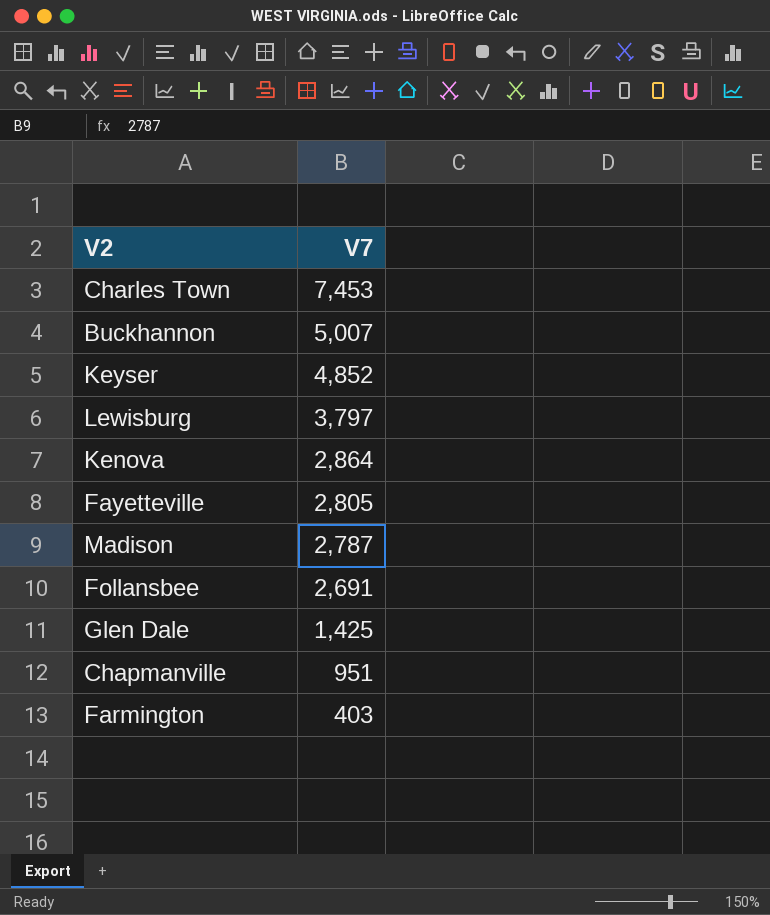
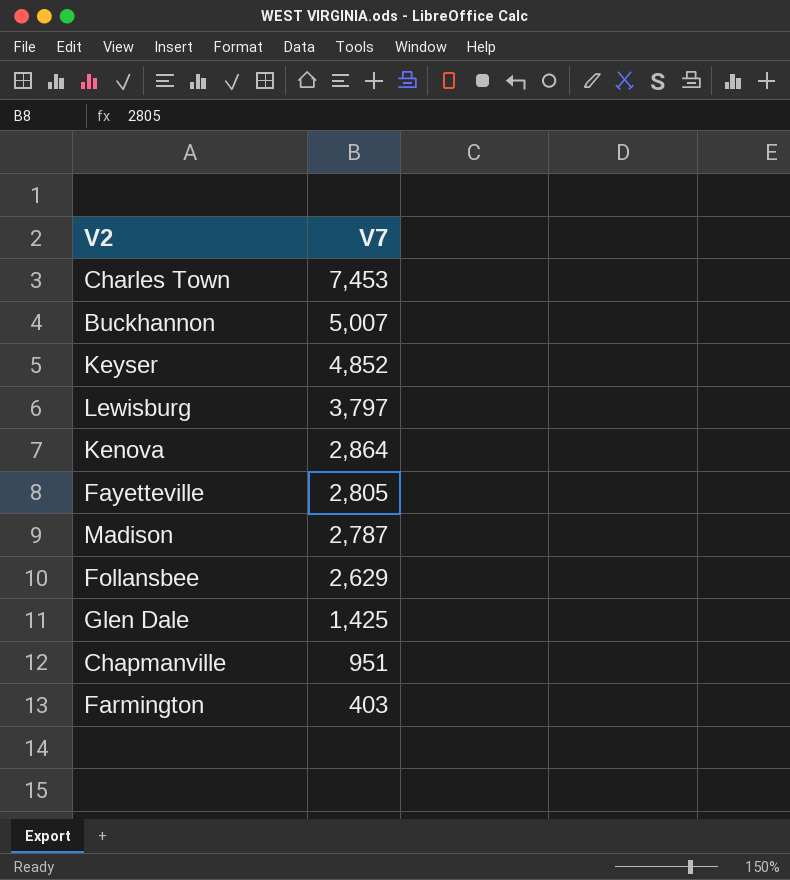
Follansbee | V7: 2,691 -> 2,629

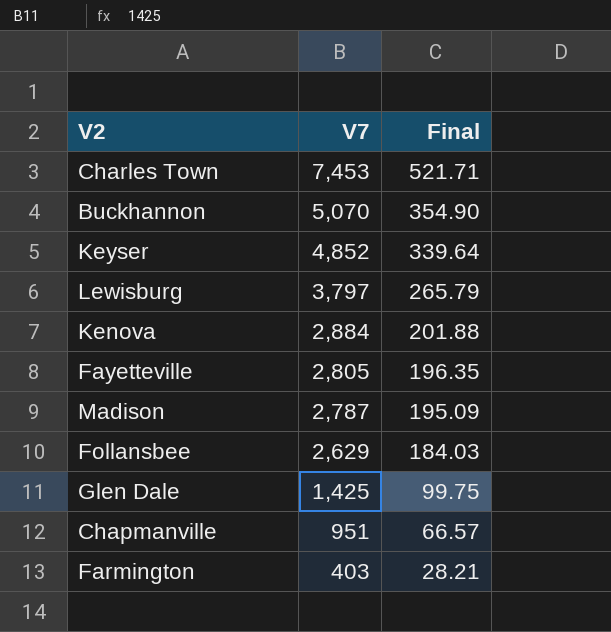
column Final | formula: none -> [V7] * 0.07
Buckhannon | V7: 5,007 -> 5,070
Kenova | V7: 2,864 -> 2,884

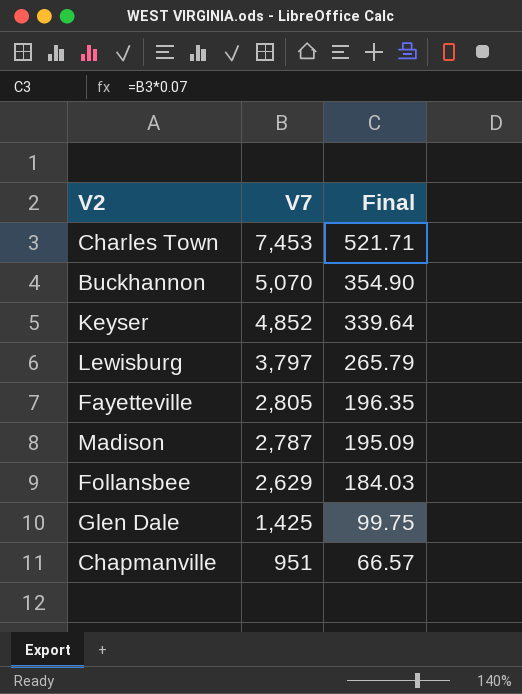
row Kenova: 2,884 | 201.88 -> none
row Farmington: 403 | 28.21 -> none

